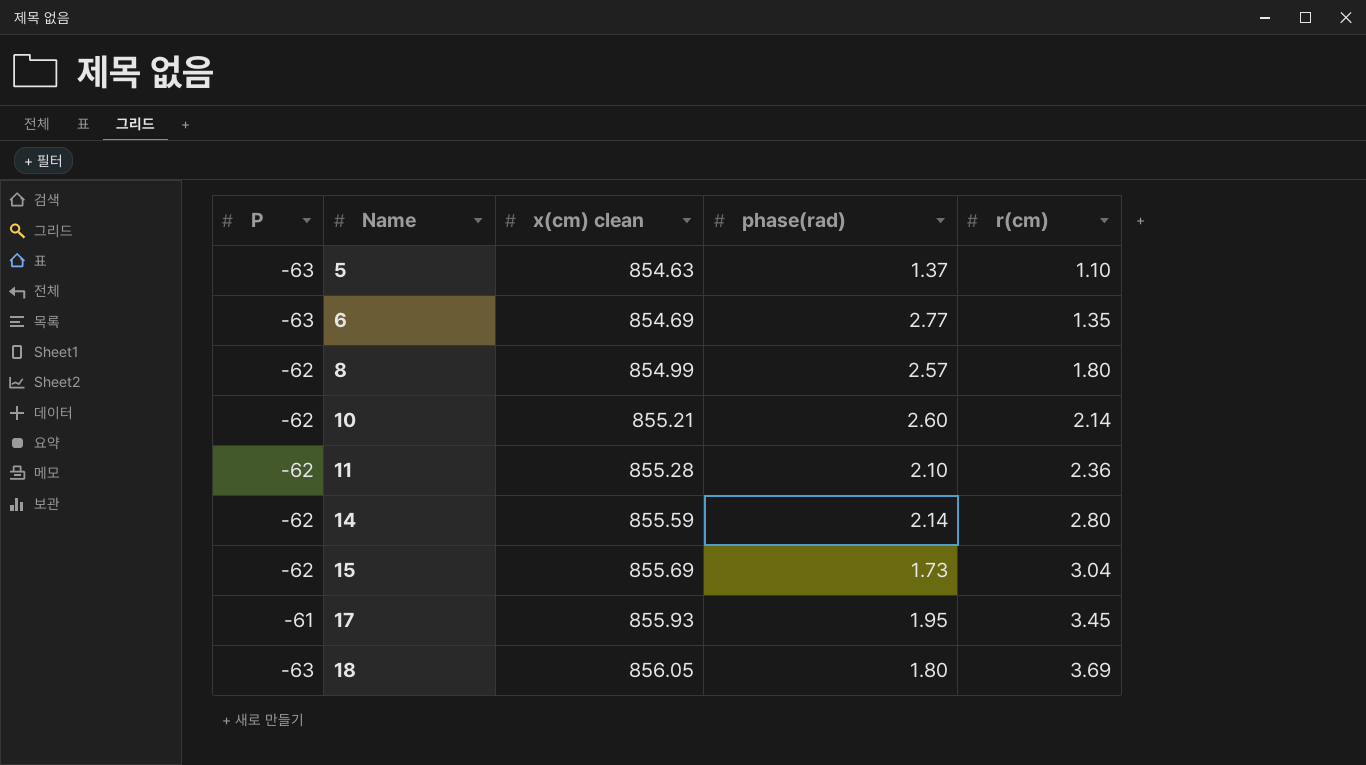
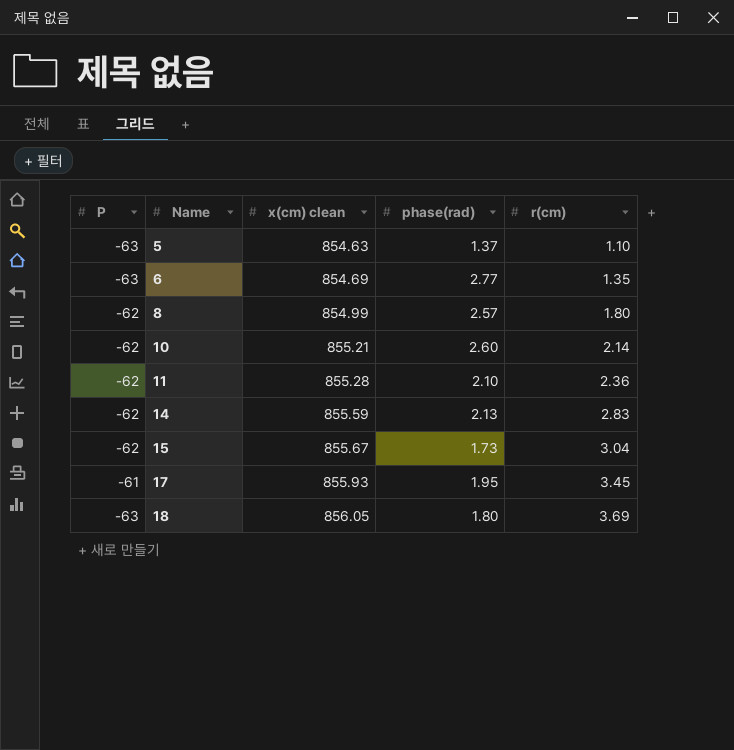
14 | phase(rad): 2.14 -> 2.13
14 | r(cm): 2.80 -> 2.83
15 | x(cm) clean: 855.69 -> 855.67

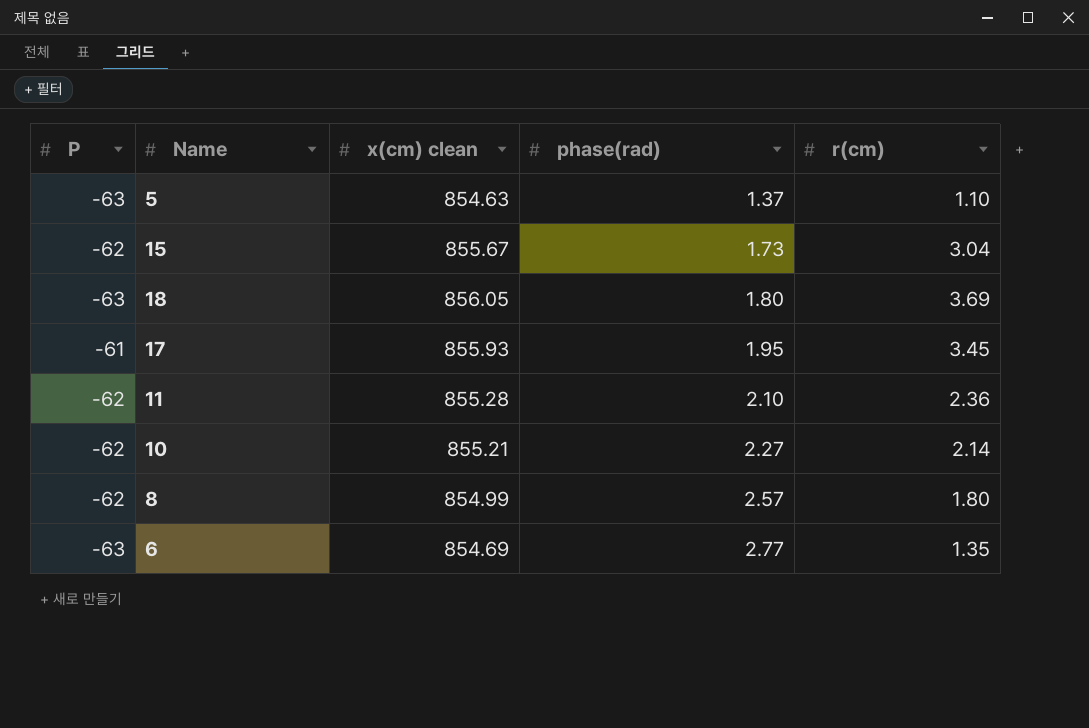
row order: Name ascending -> phase(rad) ascending
row 14: -62 | 855.59 | 2.13 | 2.83 -> none
10 | phase(rad): 2.60 -> 2.27

